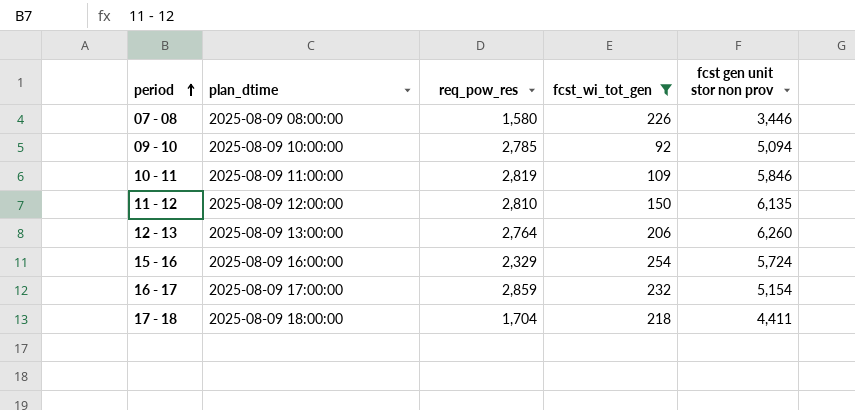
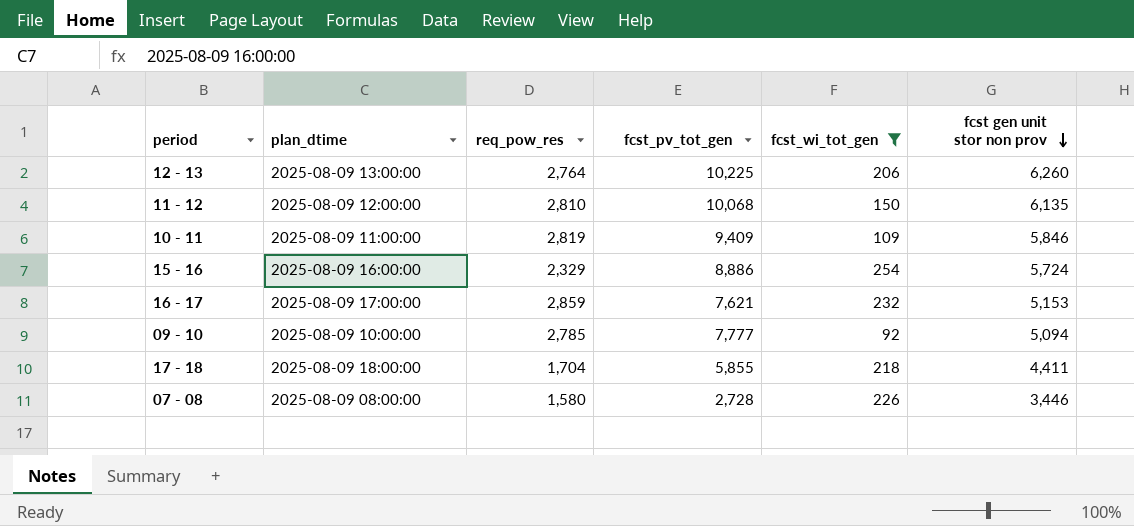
row order: period ascending -> fcst gen unit stor non prov descending
column fcst_pv_tot_gen | position: none -> 4
16 - 17 | fcst gen unit stor non prov: 5,154 -> 5,153

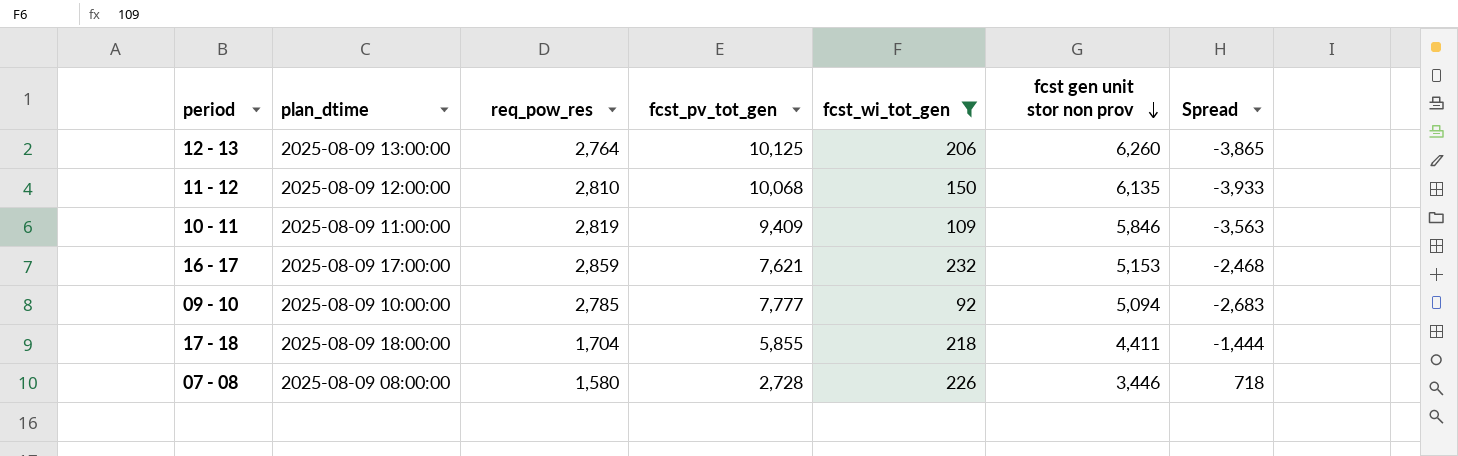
column Spread | formula: none -> [fcst gen unit stor non prov] - [fcst_pv_tot_gen]
row 15 - 16: 2025-08-09 16:00:00 | 2,329 | 8,886 | 254 | 5,724 -> none
12 - 13 | fcst_pv_tot_gen: 10,225 -> 10,125

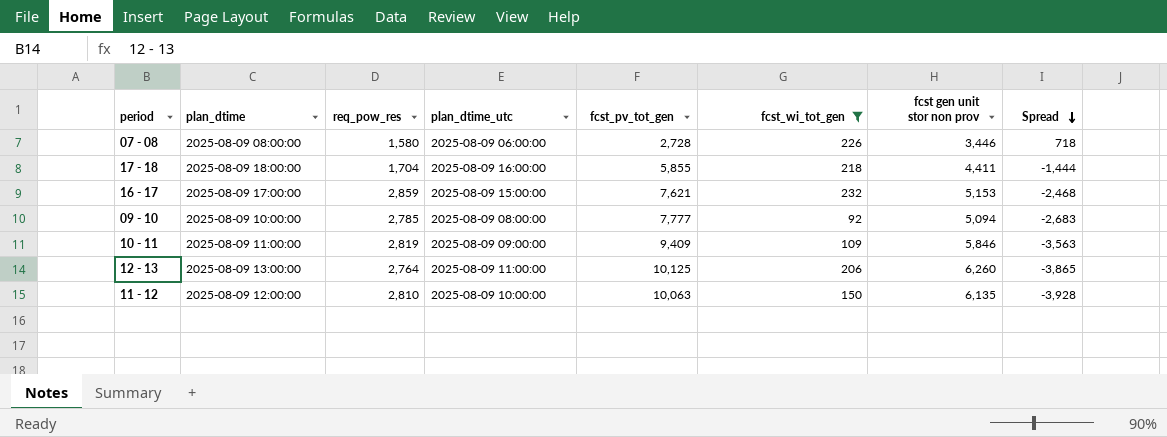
row order: fcst gen unit stor non prov descending -> Spread descending
column plan_dtime_utc | position: none -> 4
11 - 12 | fcst_pv_tot_gen: 10,068 -> 10,063
11 - 12 | Spread: -3,933 -> -3,928

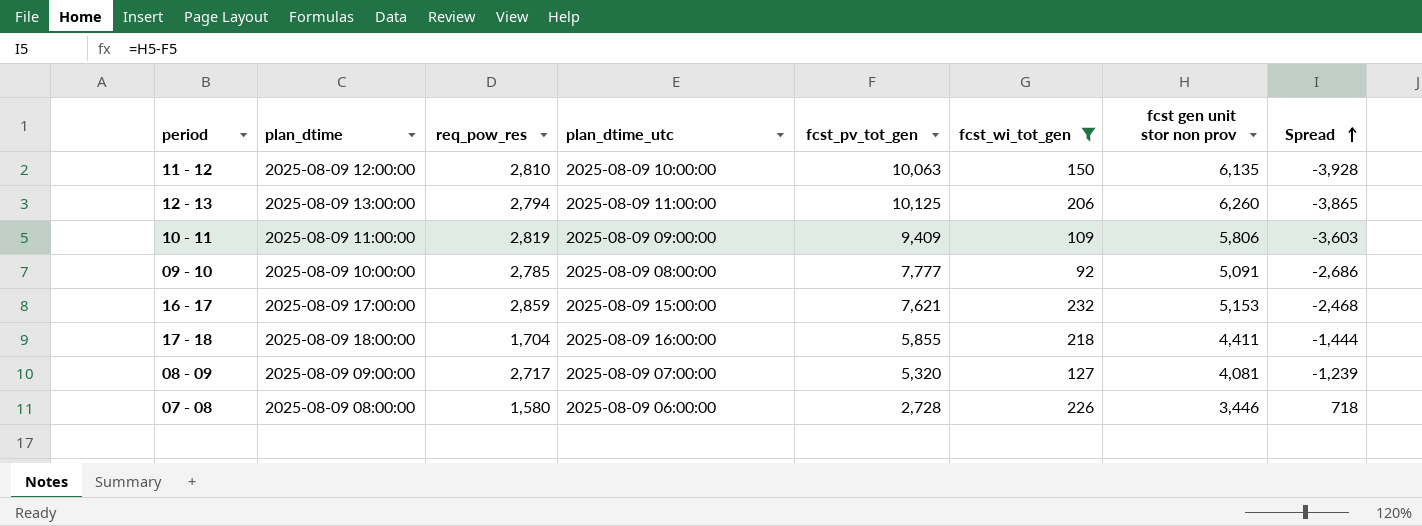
row order: Spread descending -> Spread ascending
12 - 13 | req_pow_res: 2,764 -> 2,794
10 - 11 | fcst gen unit stor non prov: 5,846 -> 5,806
10 - 11 | Spread: -3,563 -> -3,603
09 - 10 | fcst gen unit stor non prov: 5,094 -> 5,091
09 - 10 | Spread: -2,683 -> -2,686
row 08 - 09: none -> 2025-08-09 09:00:00 | 2,717 | 2025-08-09 07:00:00 | 5,320 | 127 | 4,081 | -1,239

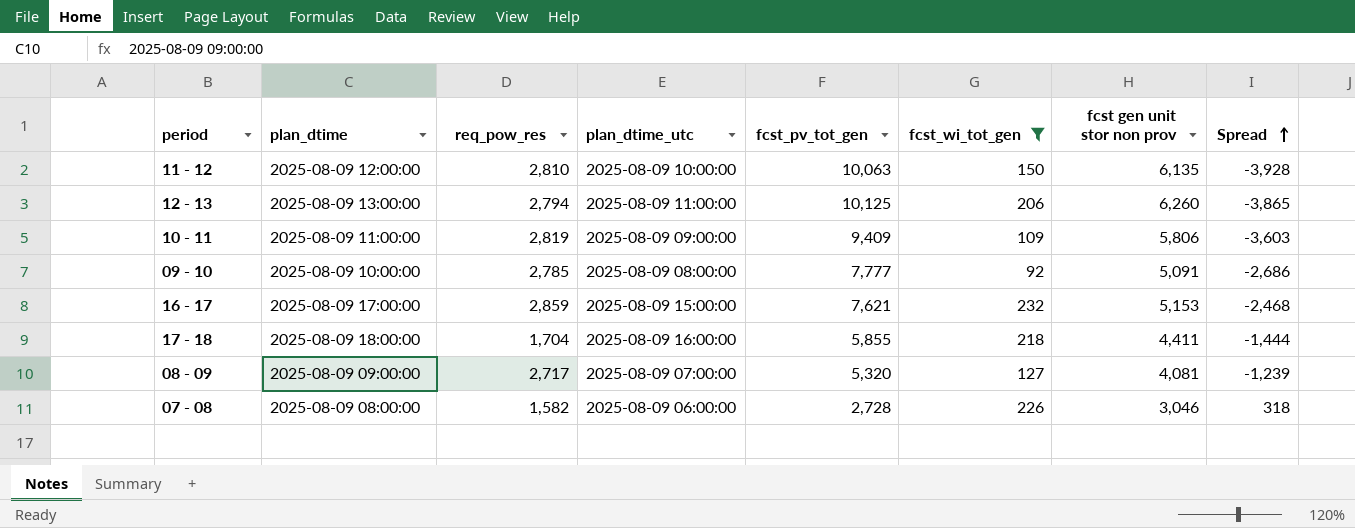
07 - 08 | req_pow_res: 1,580 -> 1,582
07 - 08 | fcst gen unit stor non prov: 3,446 -> 3,046
07 - 08 | Spread: 718 -> 318

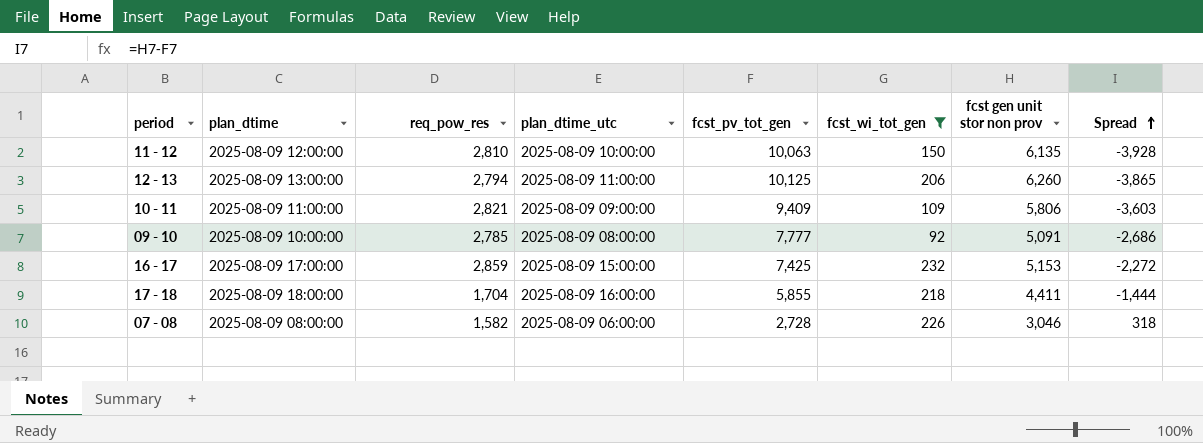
row 08 - 09: 2025-08-09 09:00:00 | 2,717 | 2025-08-09 07:00:00 | 5,320 | 127 | 4,081 | -1,239 -> none
10 - 11 | req_pow_res: 2,819 -> 2,821
16 - 17 | fcst_pv_tot_gen: 7,621 -> 7,425
16 - 17 | Spread: -2,468 -> -2,272

